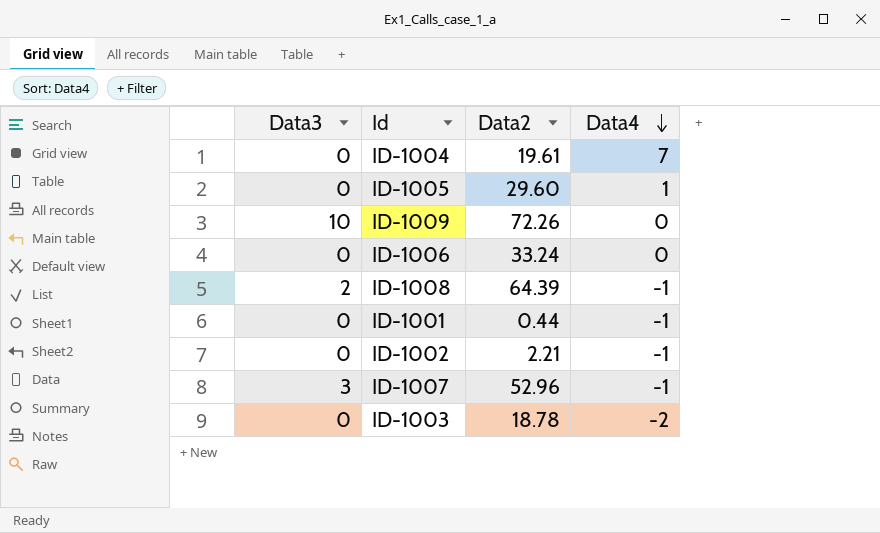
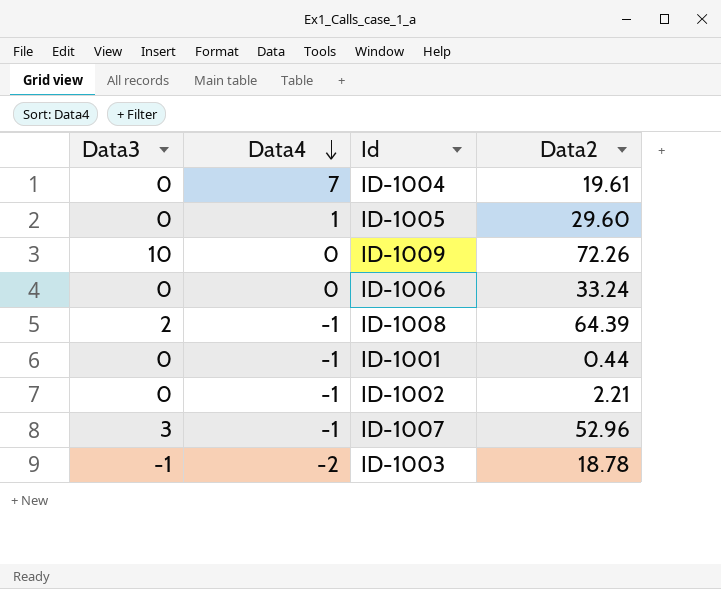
column Data4 | position: 4 -> 2
ID-1003 | Data3: 0 -> -1

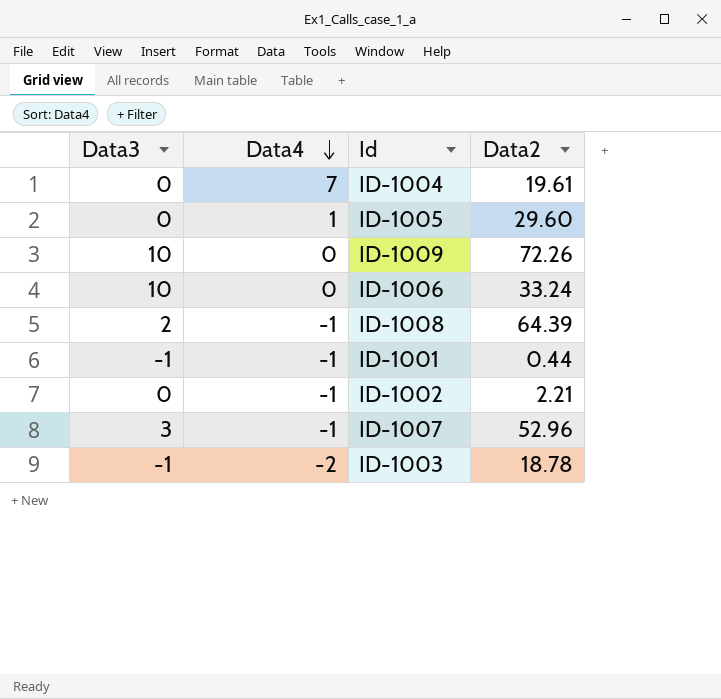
ID-1006 | Data3: 0 -> 10
ID-1001 | Data3: 0 -> -1

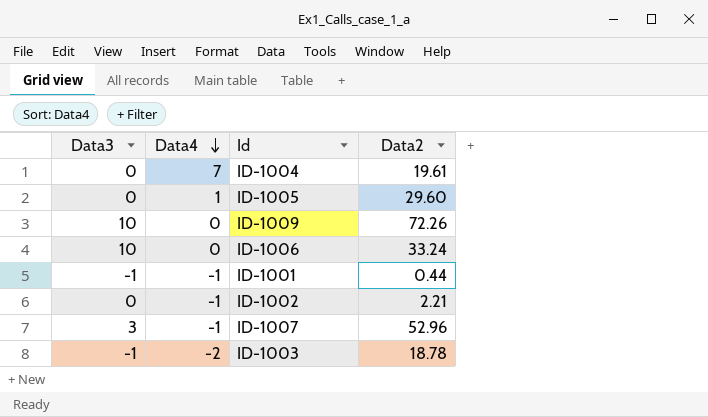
row ID-1008: 2 | -1 | 64.39 -> none

